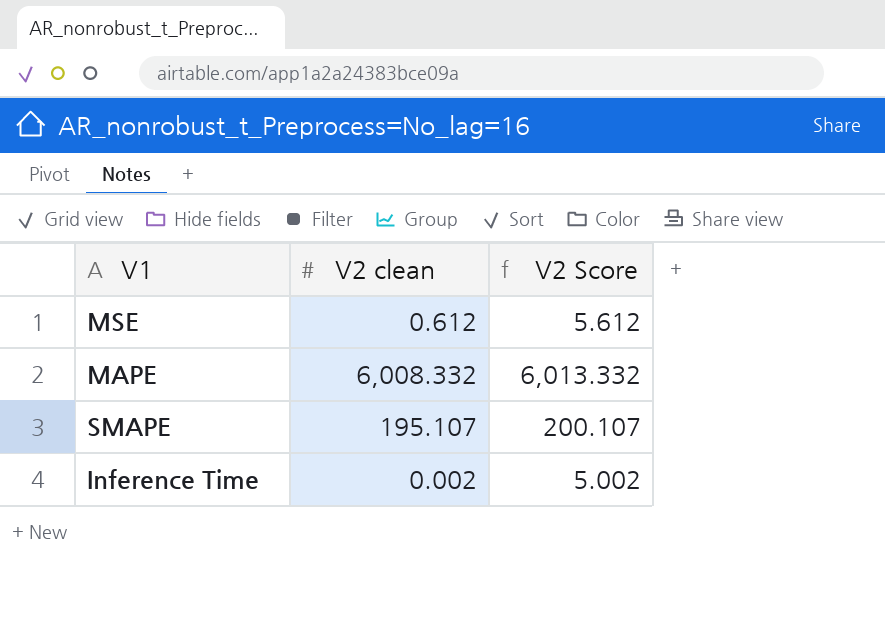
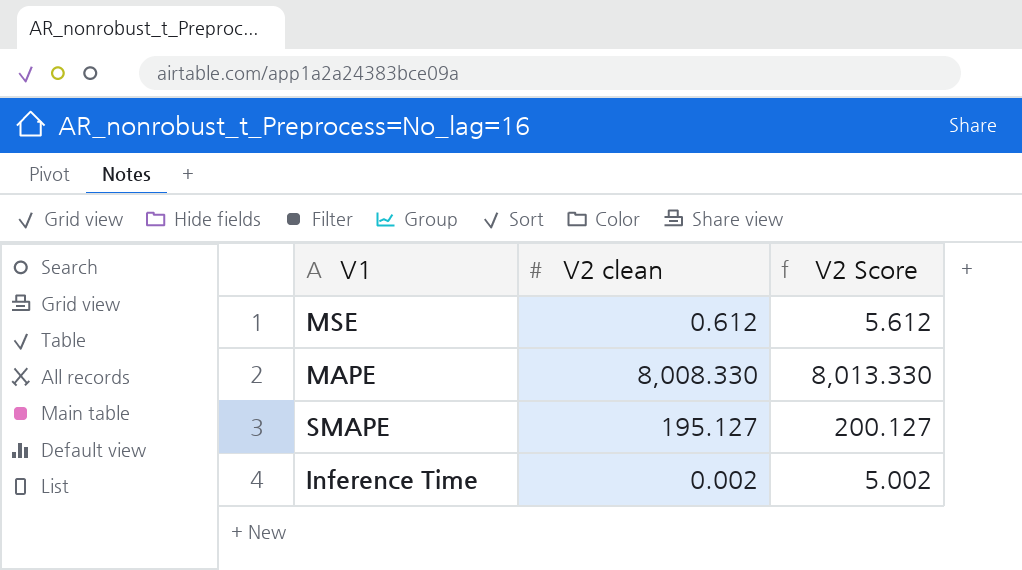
MAPE | V2 clean: 6,008.332 -> 8,008.330
MAPE | V2 Score: 6,013.332 -> 8,013.330
SMAPE | V2 clean: 195.107 -> 195.127
SMAPE | V2 Score: 200.107 -> 200.127

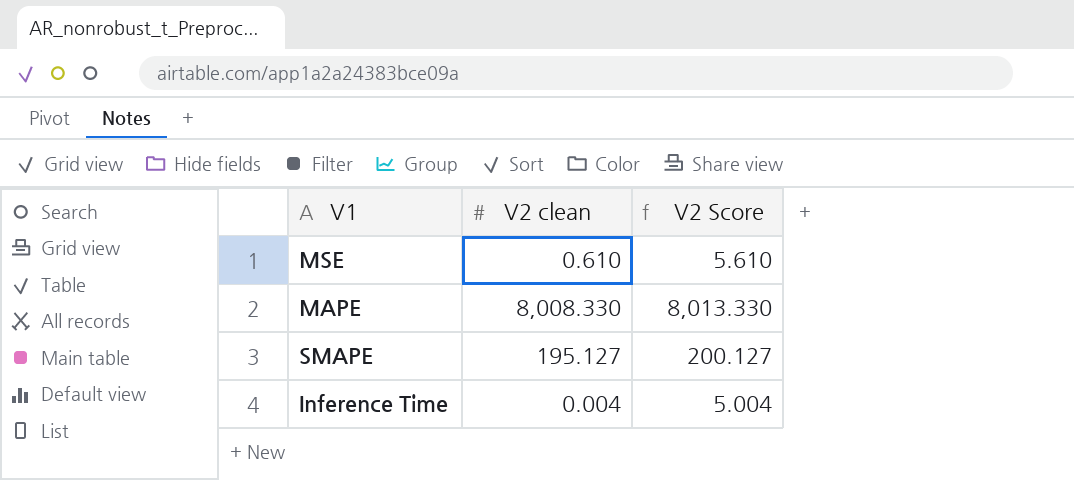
MSE | V2 clean: 0.612 -> 0.610
MSE | V2 Score: 5.612 -> 5.610
Inference Time | V2 clean: 0.002 -> 0.004
Inference Time | V2 Score: 5.002 -> 5.004

